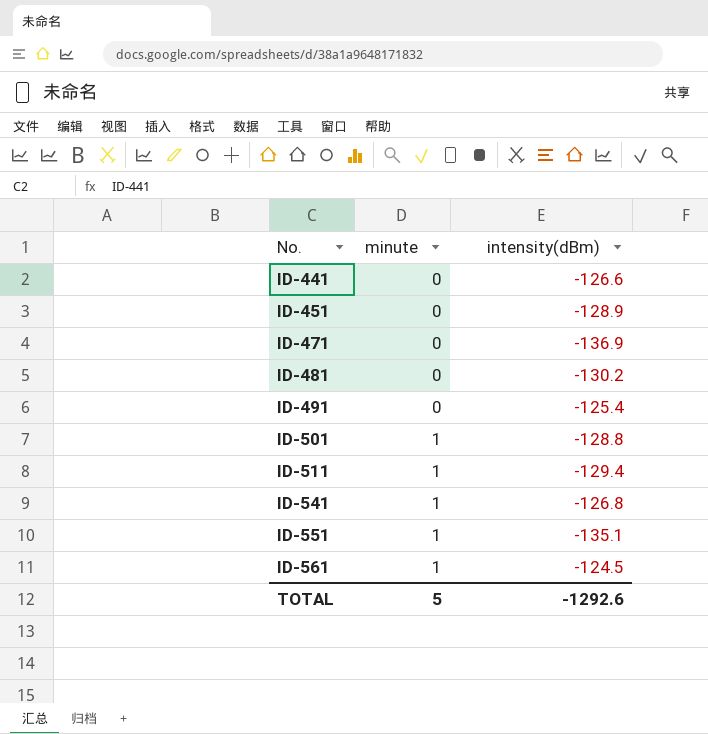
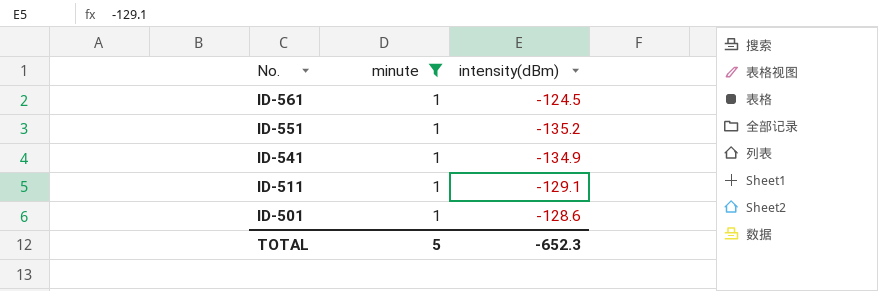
filter: none -> minute = 1
row order: No. ascending -> No. descending
ID-551 | intensity(dBm): -135.1 -> -135.2
ID-541 | intensity(dBm): -126.8 -> -134.9
ID-511 | intensity(dBm): -129.4 -> -129.1
ID-501 | intensity(dBm): -128.8 -> -128.6
TOTAL | intensity(dBm): -1292.6 -> -652.3

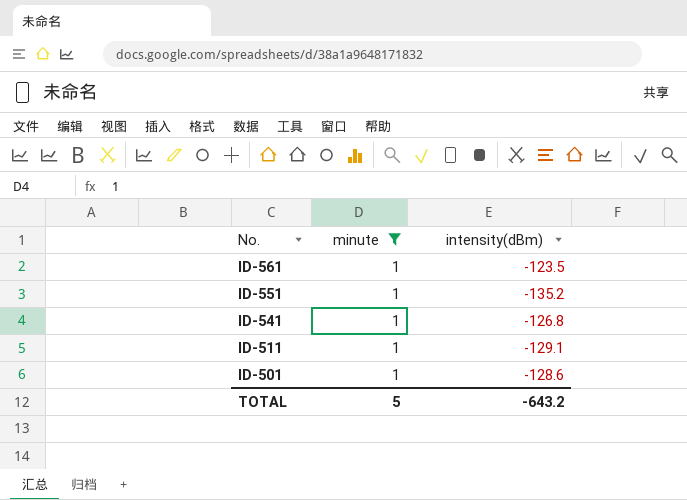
ID-561 | intensity(dBm): -124.5 -> -123.5
ID-541 | intensity(dBm): -134.9 -> -126.8
TOTAL | intensity(dBm): -652.3 -> -643.2

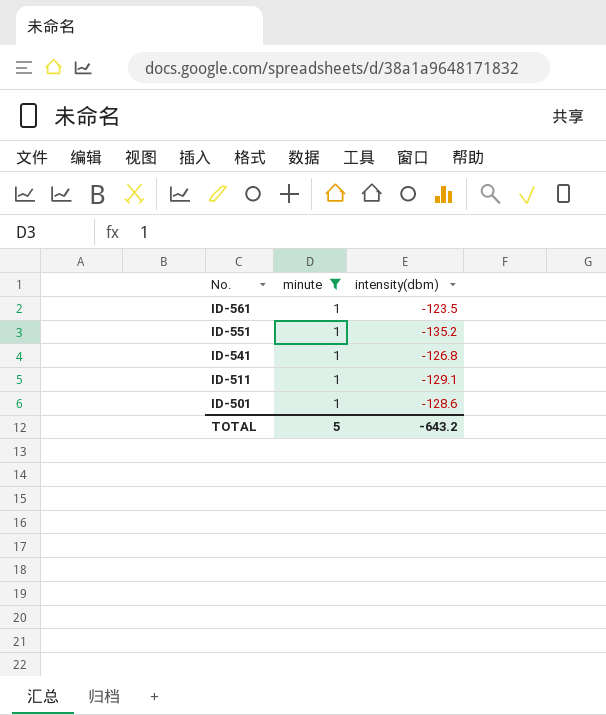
column name: intensity(dBm) -> intensity(dbm)

